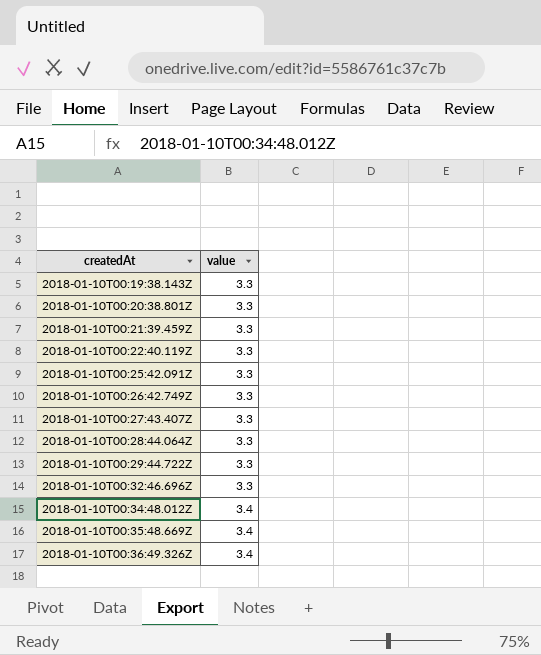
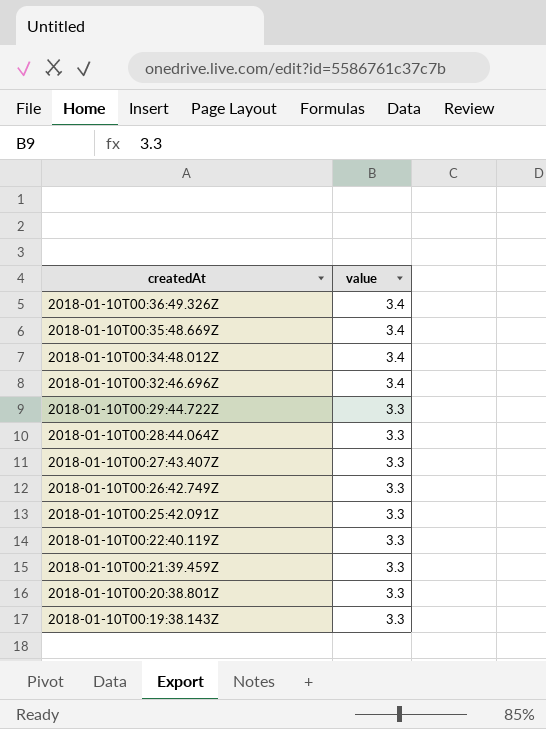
row order: createdAt ascending -> createdAt descending
2018-01-10T00:32:46.696Z | value: 3.3 -> 3.4

